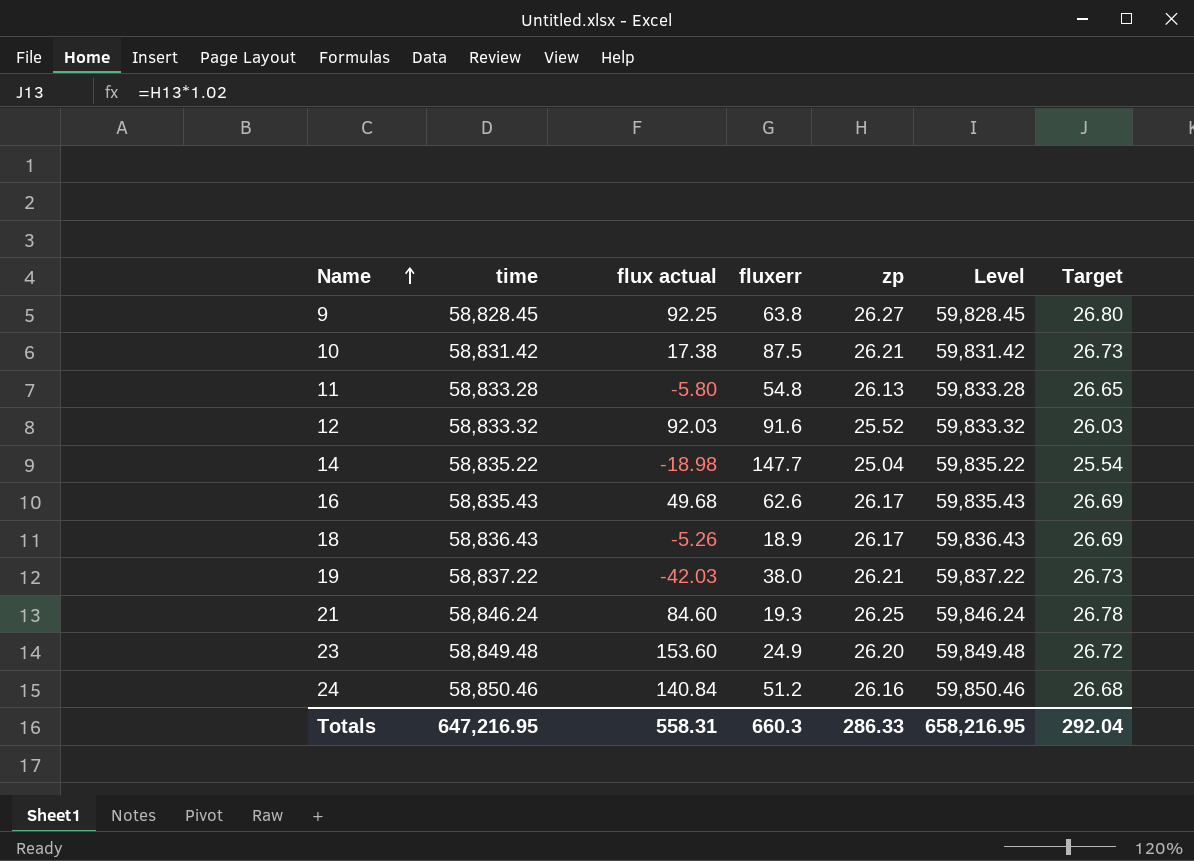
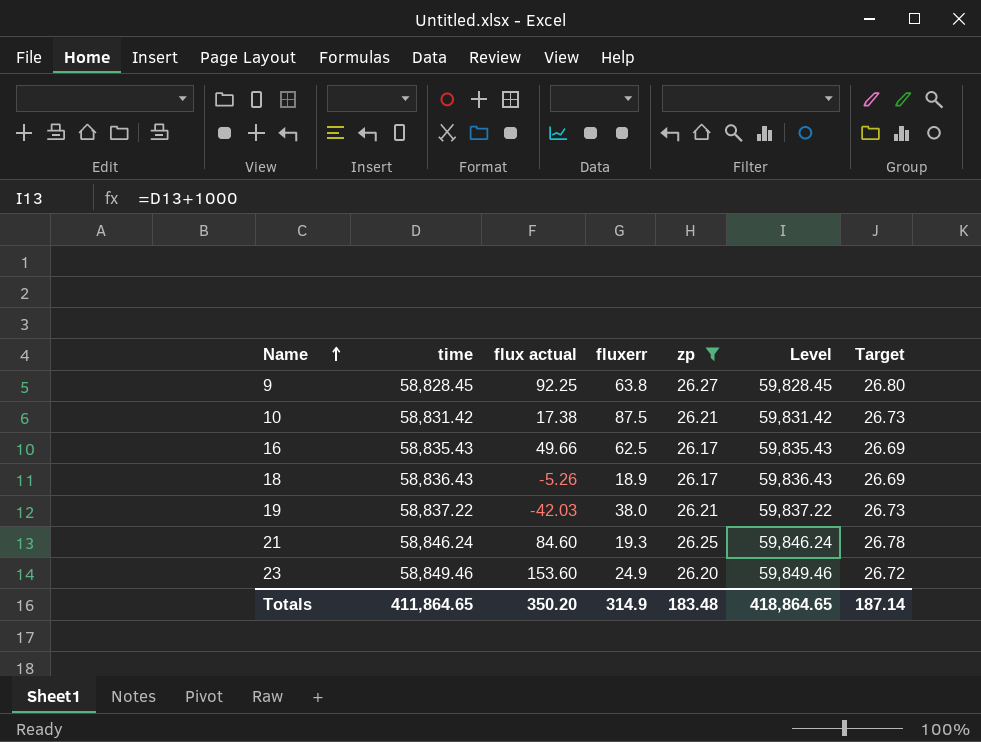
filter: none -> zp >= 26.17
16 | flux actual: 49.68 -> 49.66
16 | fluxerr: 62.6 -> 62.5
23 | time: 58,849.48 -> 58,849.46
23 | Level: 59,849.48 -> 59,849.46
Totals | time: 647,216.95 -> 411,864.65
Totals | flux actual: 558.31 -> 350.20
Totals | fluxerr: 660.3 -> 314.9
Totals | zp: 286.33 -> 183.48
Totals | Level: 658,216.95 -> 418,864.65
Totals | Target: 292.04 -> 187.14

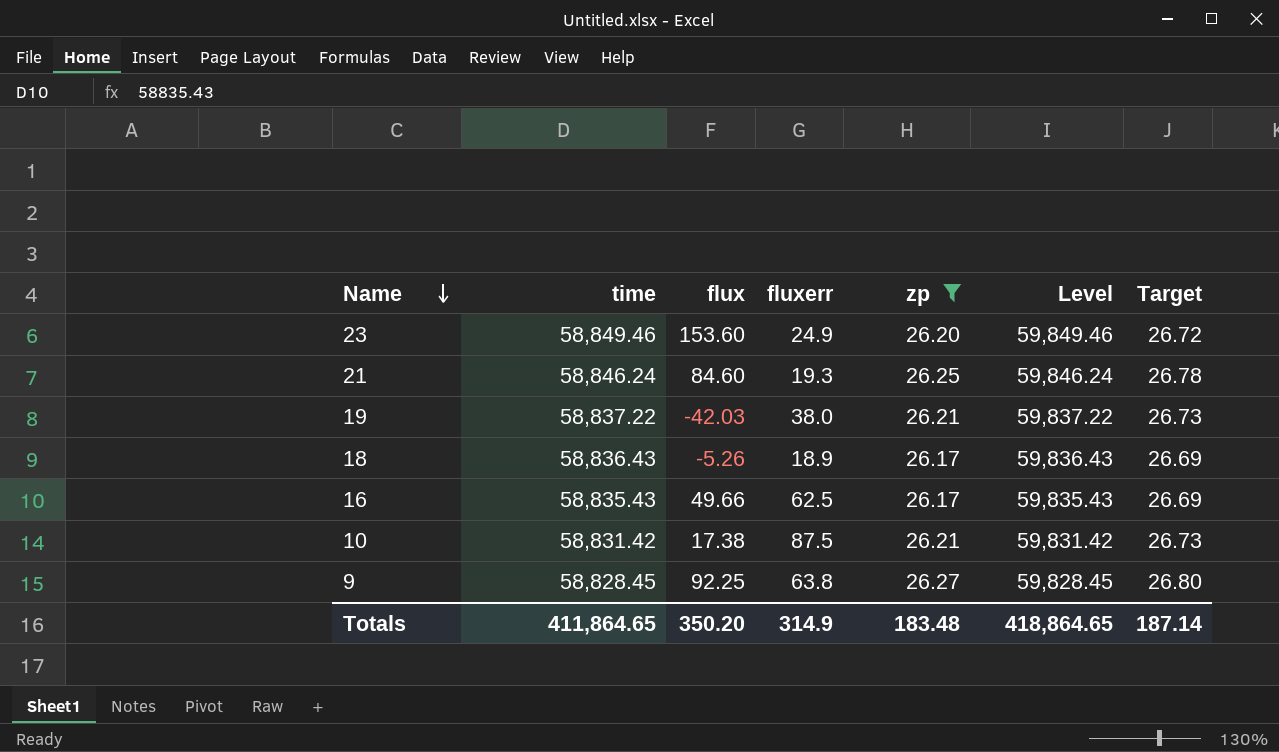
row order: Name ascending -> Name descending
column name: flux actual -> flux

